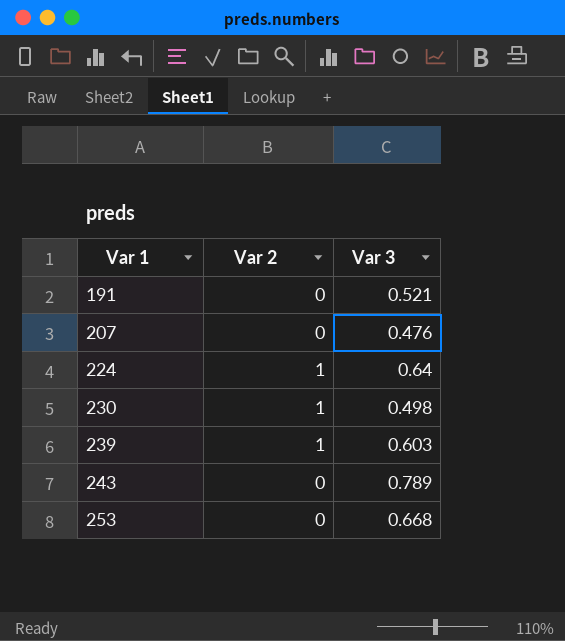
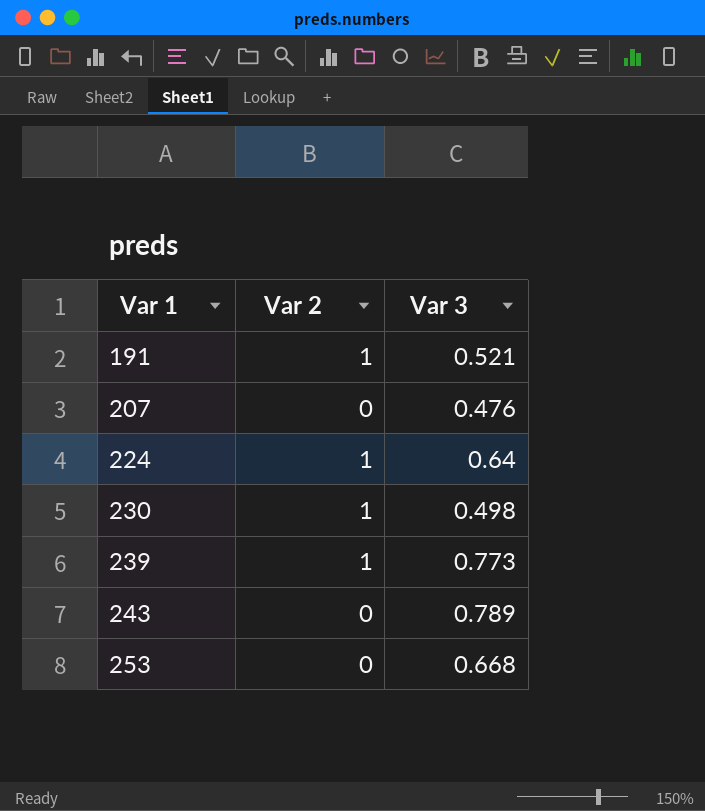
191 | Var 2: 0 -> 1
239 | Var 3: 0.603 -> 0.773

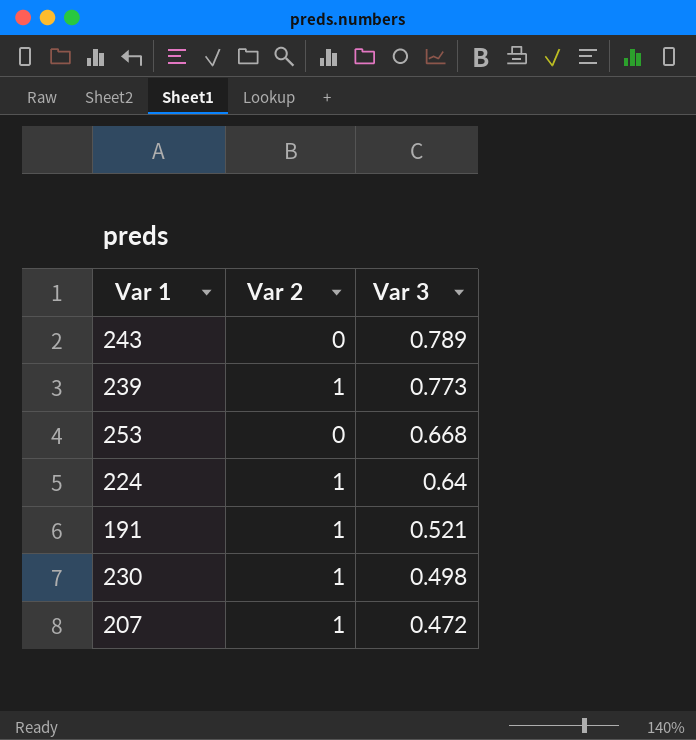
row order: Var 1 ascending -> Var 3 descending
207 | Var 2: 0 -> 1
207 | Var 3: 0.476 -> 0.472

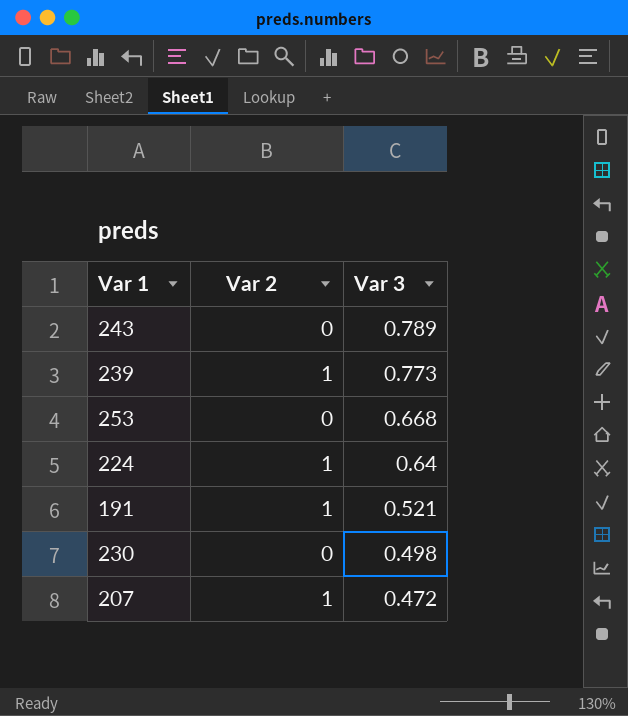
230 | Var 2: 1 -> 0

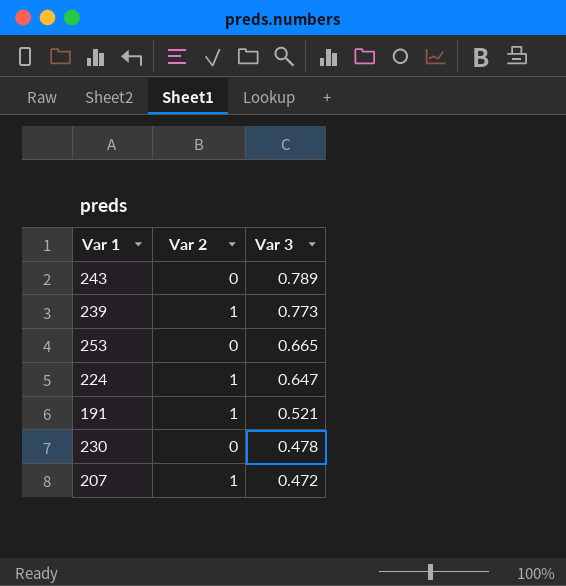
253 | Var 3: 0.668 -> 0.665
224 | Var 3: 0.64 -> 0.647
230 | Var 3: 0.498 -> 0.478

